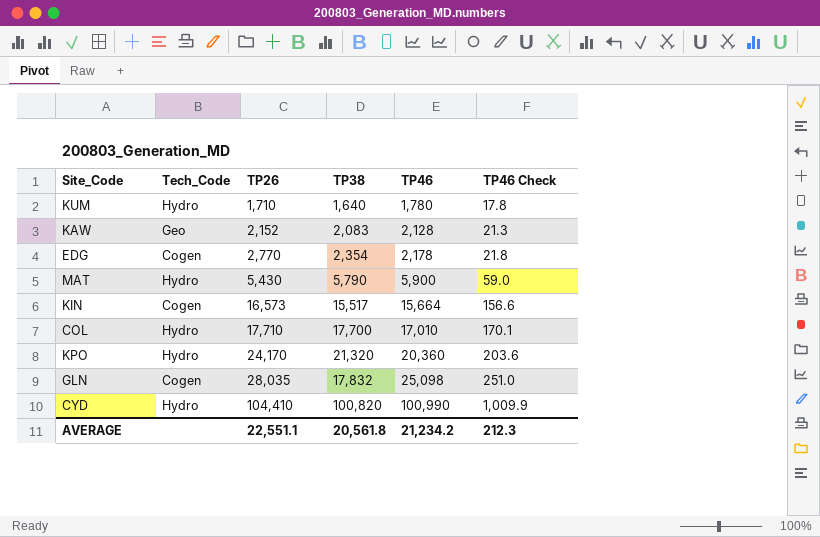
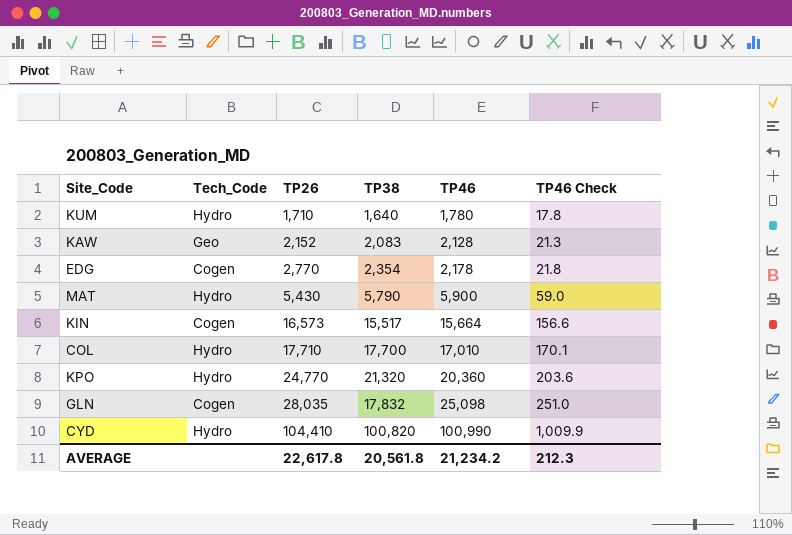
KPO | TP26: 24,170 -> 24,770
AVERAGE | TP26: 22,551.1 -> 22,617.8

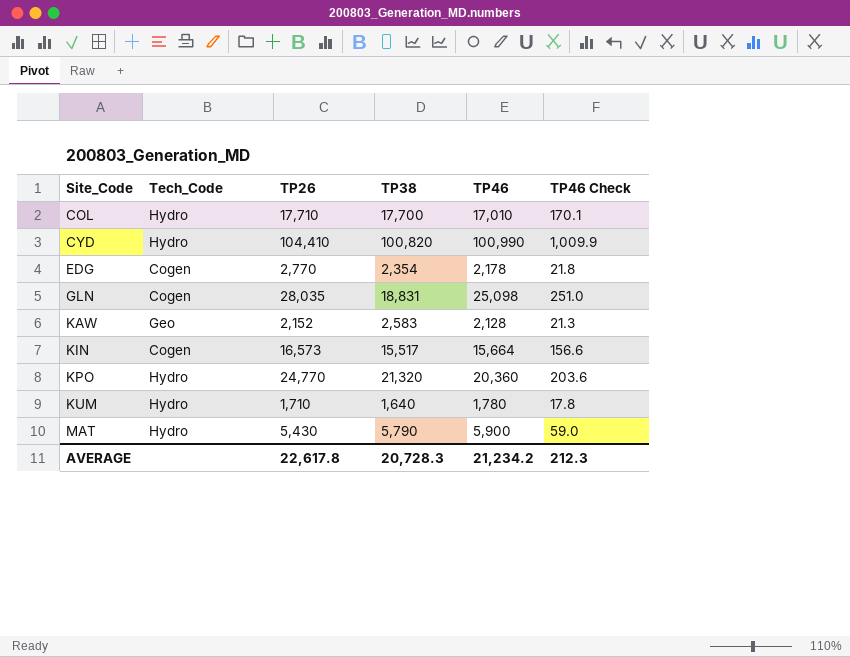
row order: TP26 ascending -> Site_Code ascending
GLN | TP38: 17,832 -> 18,831
KAW | TP38: 2,083 -> 2,583
AVERAGE | TP38: 20,561.8 -> 20,728.3

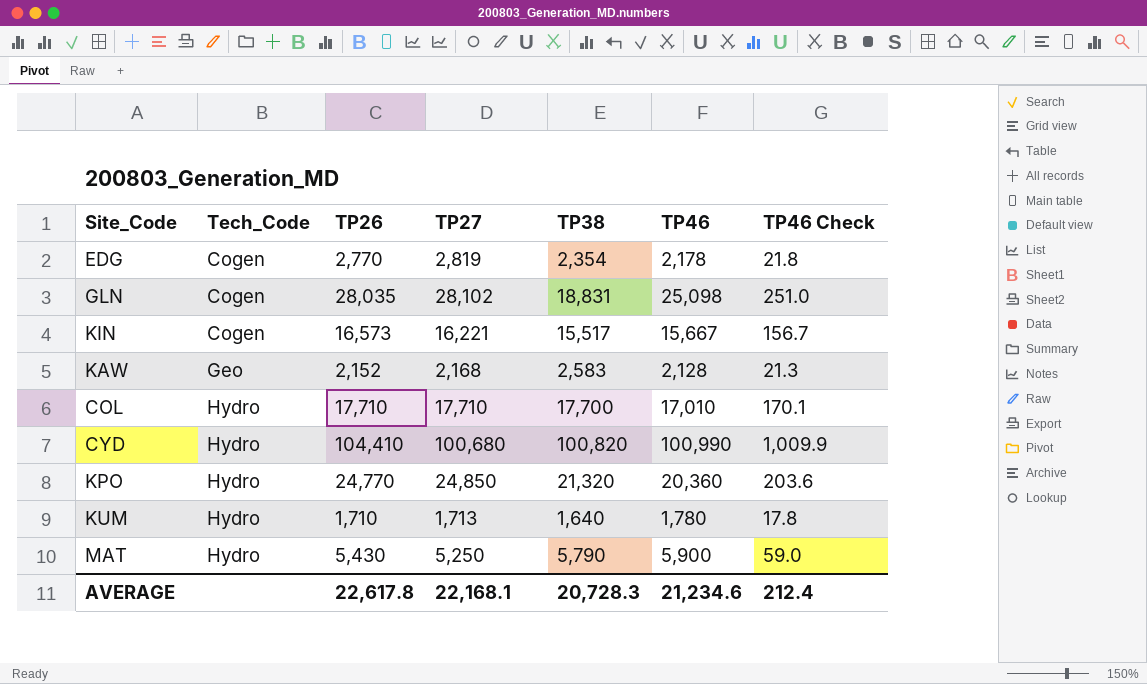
row order: Site_Code ascending -> Tech_Code ascending
column TP27 | position: none -> 4
KIN | TP46: 15,664 -> 15,667
KIN | TP46 Check: 156.6 -> 156.7
AVERAGE | TP46: 21,234.2 -> 21,234.6
AVERAGE | TP46 Check: 212.3 -> 212.4

